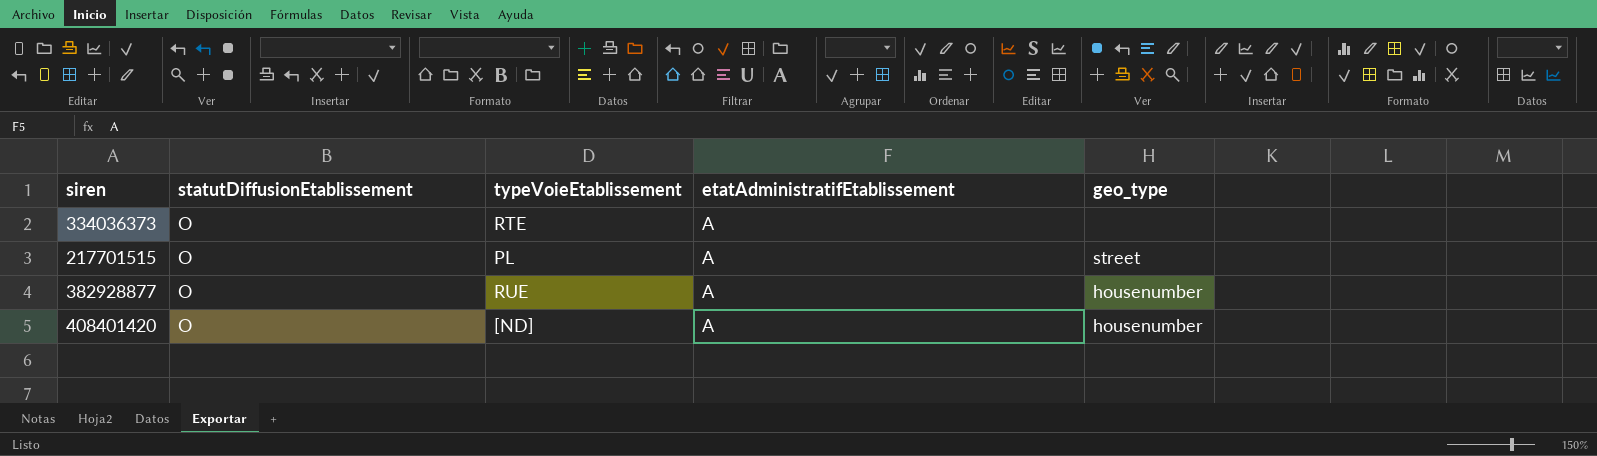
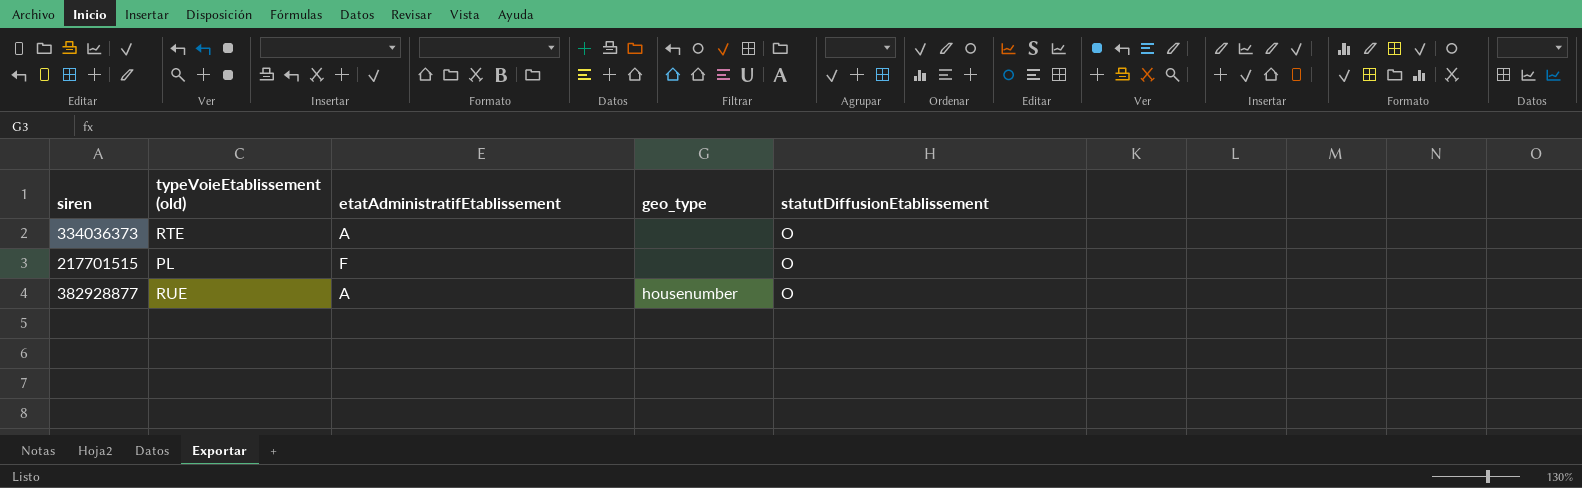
column name: typeVoieEtablissement -> typeVoieEtablissement (old)
column statutDiffusionEtablissement | position: 2 -> 5
row 408401420: O | [ND] | A | housenumber -> none
217701515 | etatAdministratifEtablissement: A -> F
217701515 | geo_type: street -> none

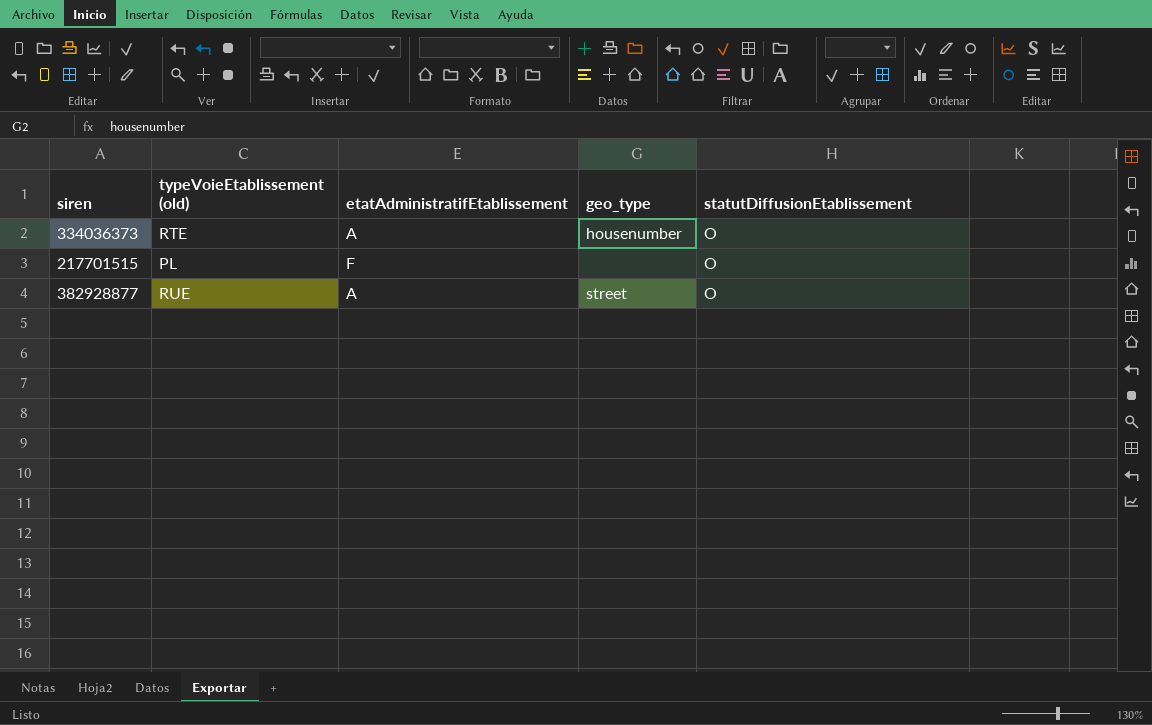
334036373 | geo_type: none -> housenumber
382928877 | geo_type: housenumber -> street

